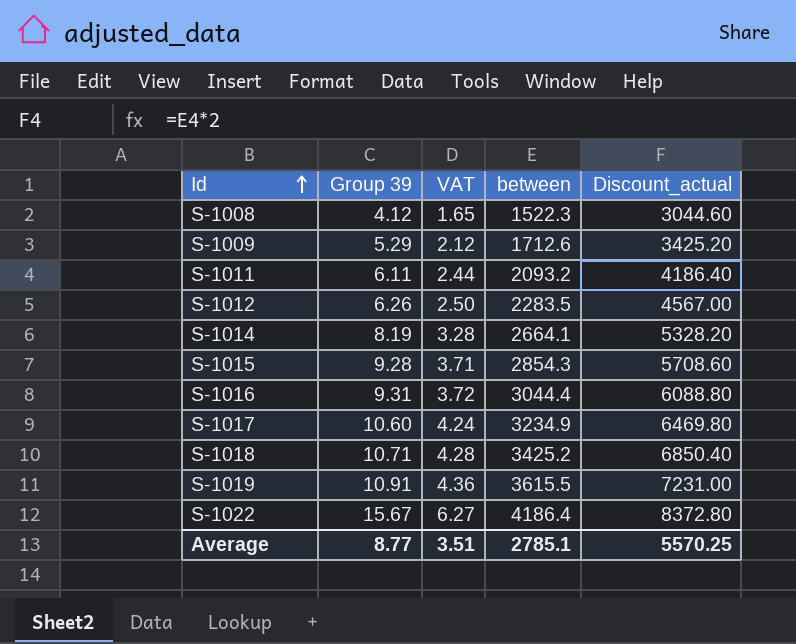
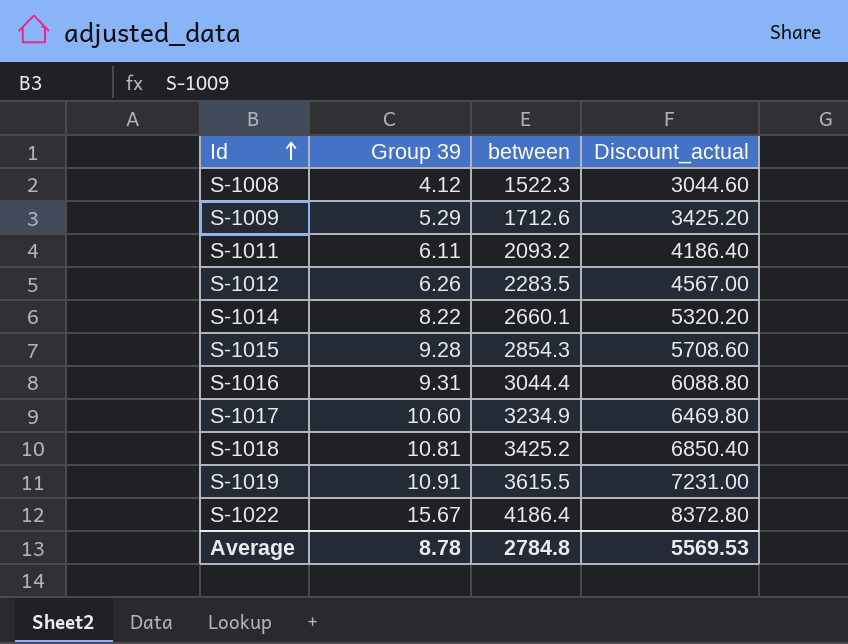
column VAT | formula: [Group 39] * 0.4 -> none
S-1014 | Group 39: 8.19 -> 8.22
S-1014 | between: 2664.1 -> 2660.1
S-1014 | Discount_actual: 5328.20 -> 5320.20
S-1018 | Group 39: 10.71 -> 10.81
Average | Group 39: 8.77 -> 8.78
Average | between: 2785.1 -> 2784.8
Average | Discount_actual: 5570.25 -> 5569.53

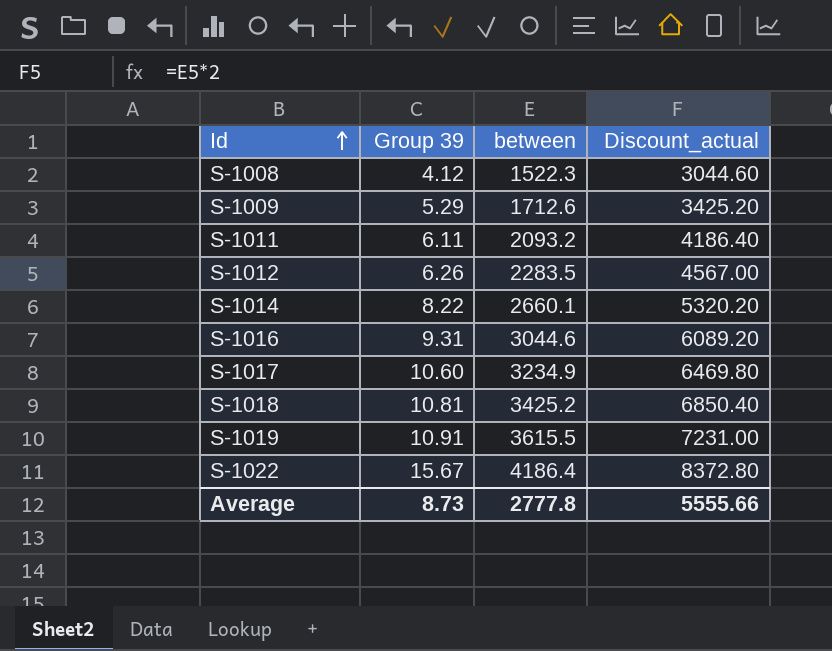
row S-1015: 9.28 | 2854.3 | 5708.60 -> none
S-1016 | between: 3044.4 -> 3044.6
S-1016 | Discount_actual: 6088.80 -> 6089.20
Average | Group 39: 8.78 -> 8.73
Average | between: 2784.8 -> 2777.8
Average | Discount_actual: 5569.53 -> 5555.66

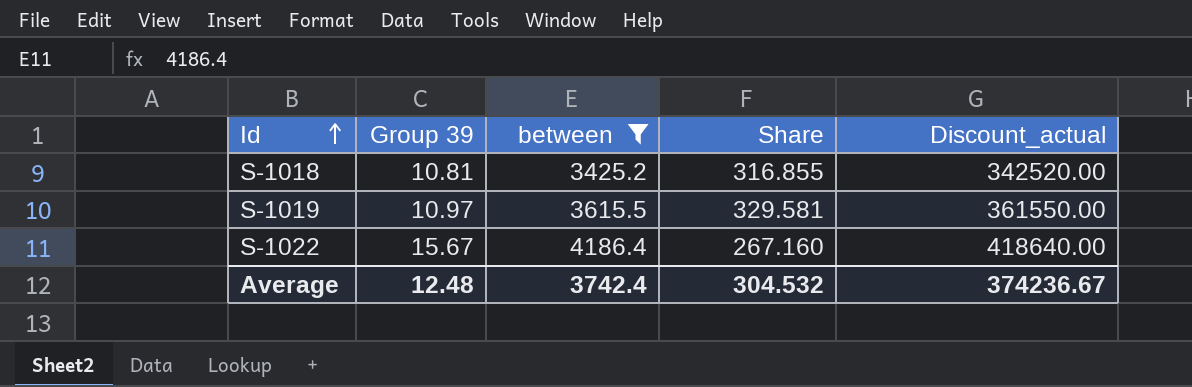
filter: none -> between >= 3425.2
column Share | formula: none -> [between] / [Group 39]
column Discount_actual | formula: [between] * 2 -> [between] * 100
S-1019 | Group 39: 10.91 -> 10.97
Average | Group 39: 8.73 -> 12.48
Average | between: 2777.8 -> 3742.4
Average | Discount_actual: 5555.66 -> 374236.67

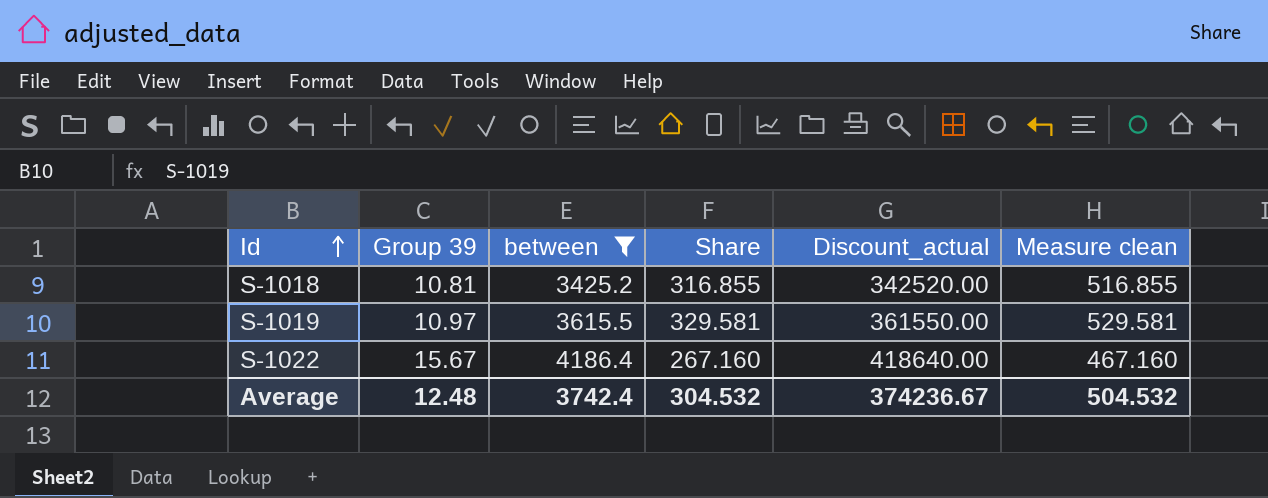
column Measure clean | formula: none -> [Share] + 200

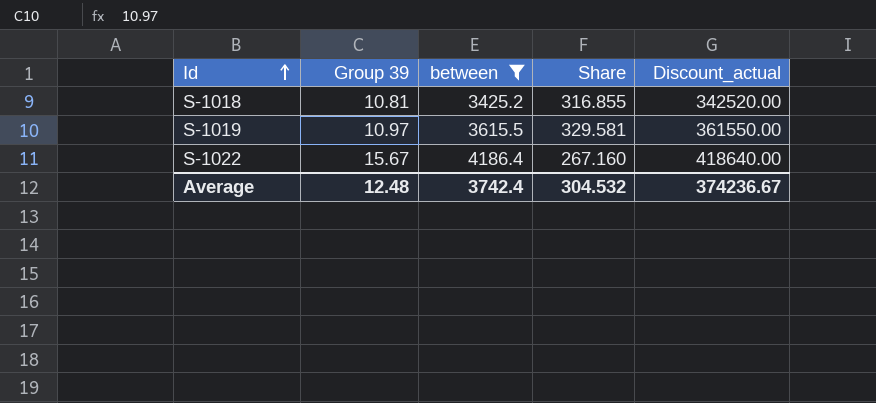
column Measure clean | formula: [Share] + 200 -> none

